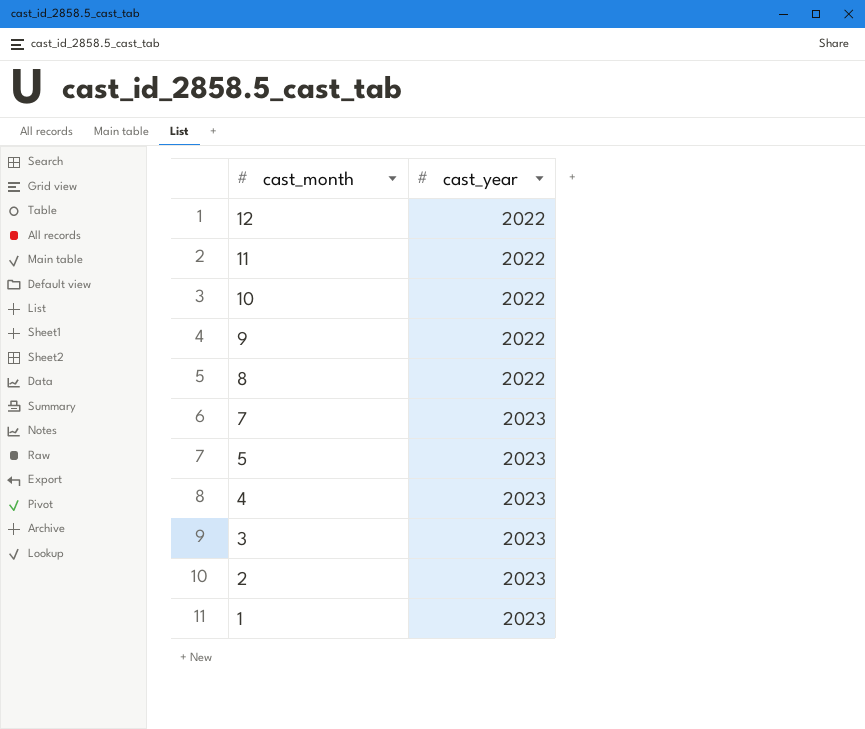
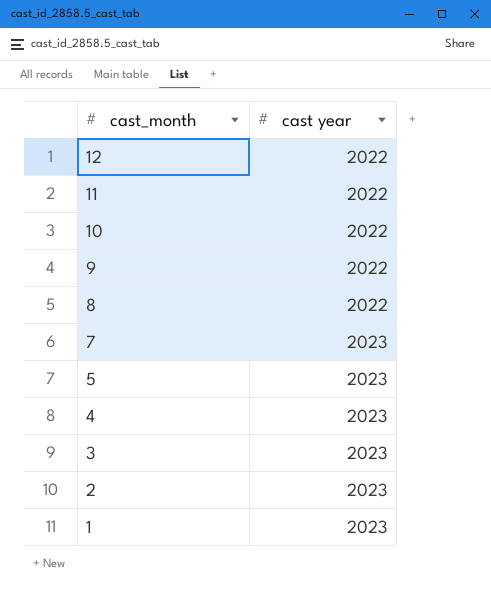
column name: cast_year -> cast year

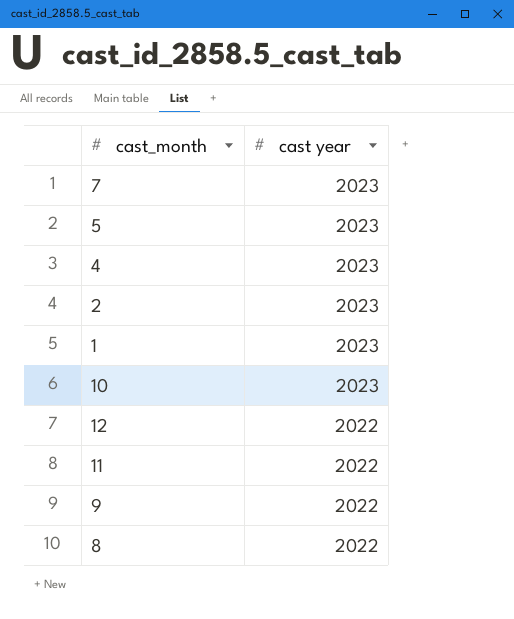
row order: cast_month descending -> cast year descending
row 3: 2023 -> none
10 | cast year: 2022 -> 2023

